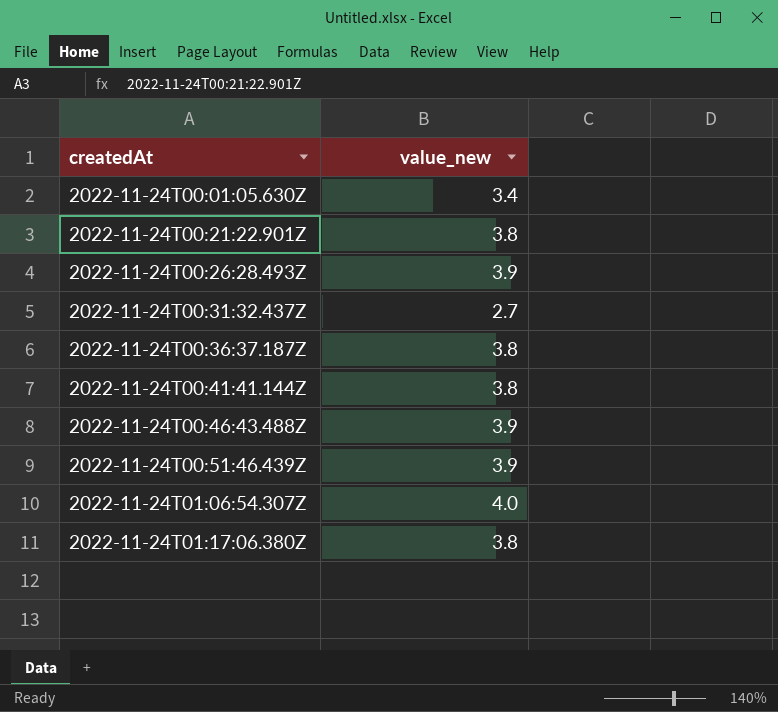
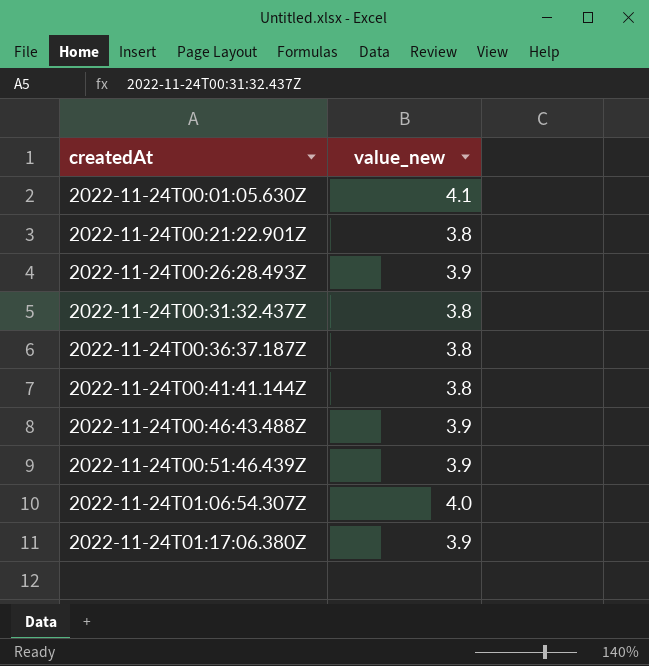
2022-11-24T00:01:05.630Z | value_new: 3.4 -> 4.1
2022-11-24T00:31:32.437Z | value_new: 2.7 -> 3.8
2022-11-24T01:17:06.380Z | value_new: 3.8 -> 3.9

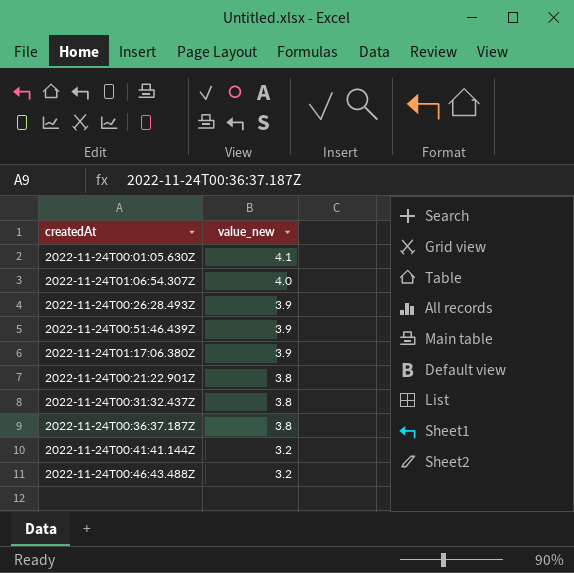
row order: createdAt ascending -> value_new descending
2022-11-24T00:41:41.144Z | value_new: 3.8 -> 3.2
2022-11-24T00:46:43.488Z | value_new: 3.9 -> 3.2

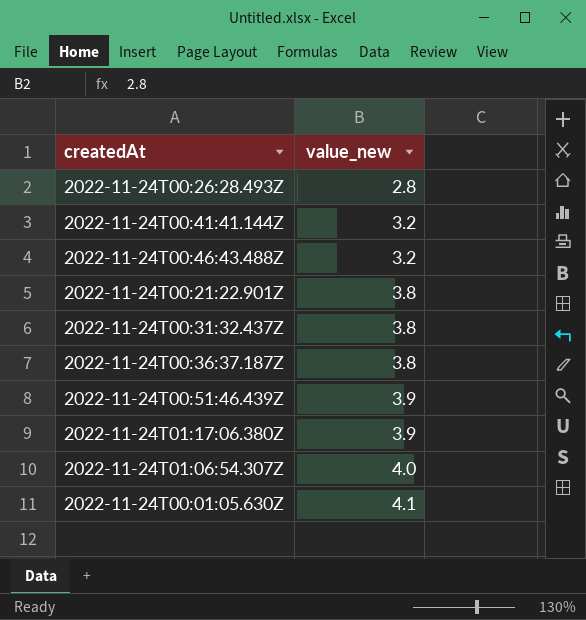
row order: value_new descending -> value_new ascending
2022-11-24T00:26:28.493Z | value_new: 3.9 -> 2.8

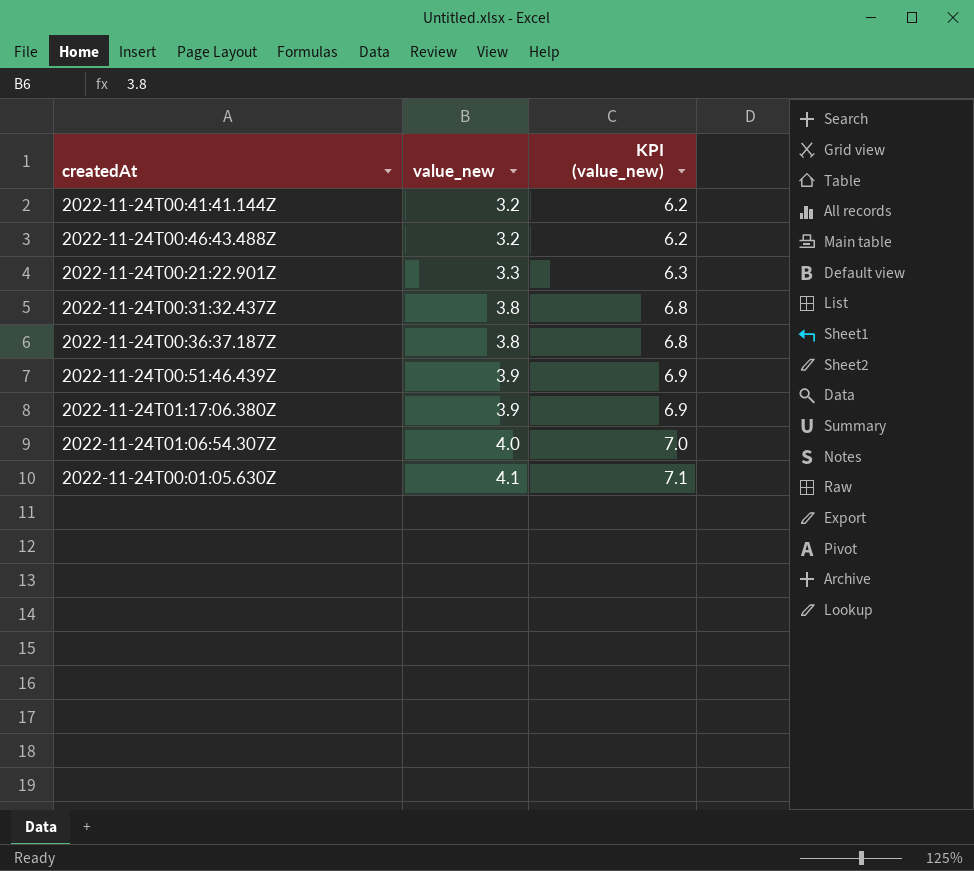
column KPI (value_new) | formula: none -> [value_new] + 3
row 2022-11-24T00:26:28.493Z: 2.8 -> none
2022-11-24T00:21:22.901Z | value_new: 3.8 -> 3.3

